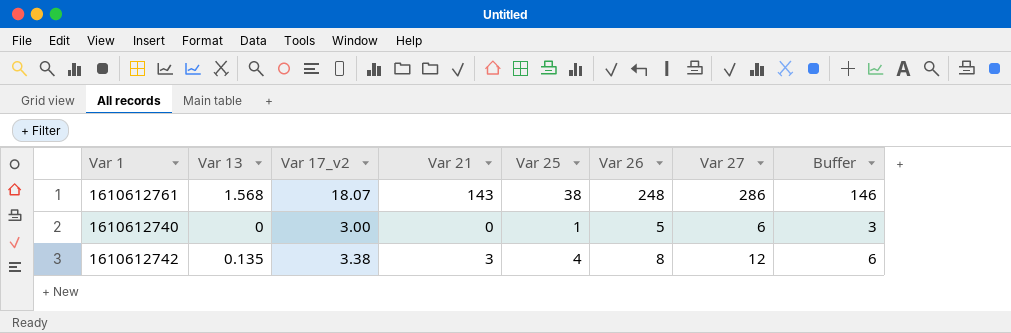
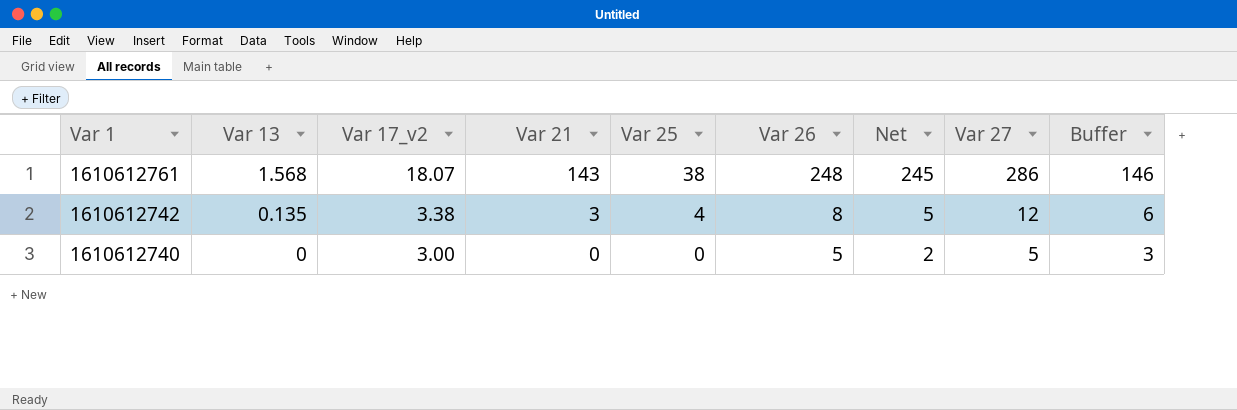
row order: none -> Var 1 descending
column Net | formula: none -> [Var 26] - 3
1610612740 | Var 25: 1 -> 0
1610612740 | Var 27: 6 -> 5

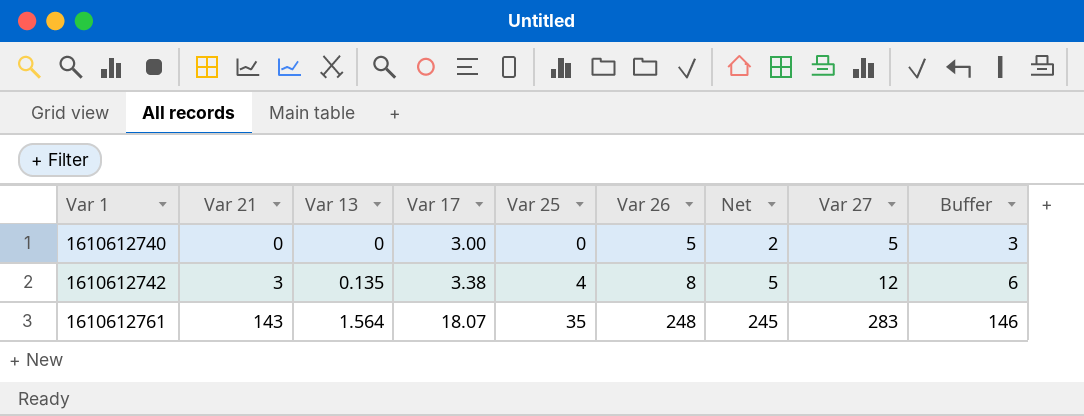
row order: Var 1 descending -> Var 1 ascending
column Var 21 | position: 4 -> 2
column name: Var 17_v2 -> Var 17
1610612761 | Var 13: 1.568 -> 1.564
1610612761 | Var 25: 38 -> 35
1610612761 | Var 27: 286 -> 283

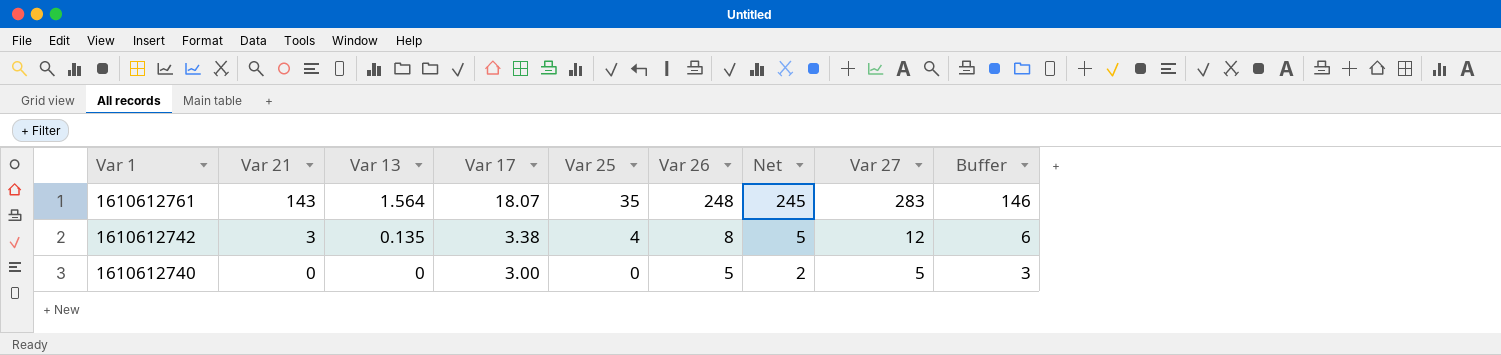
row order: Var 1 ascending -> Var 1 descending

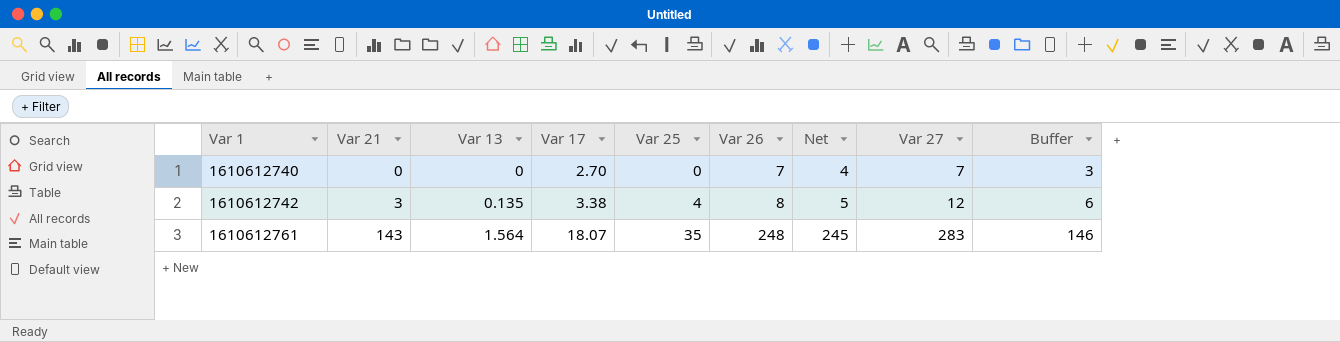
row order: Var 1 descending -> Var 1 ascending
1610612740 | Var 17: 3.00 -> 2.70
1610612740 | Var 26: 5 -> 7
1610612740 | Net: 2 -> 4
1610612740 | Var 27: 5 -> 7

